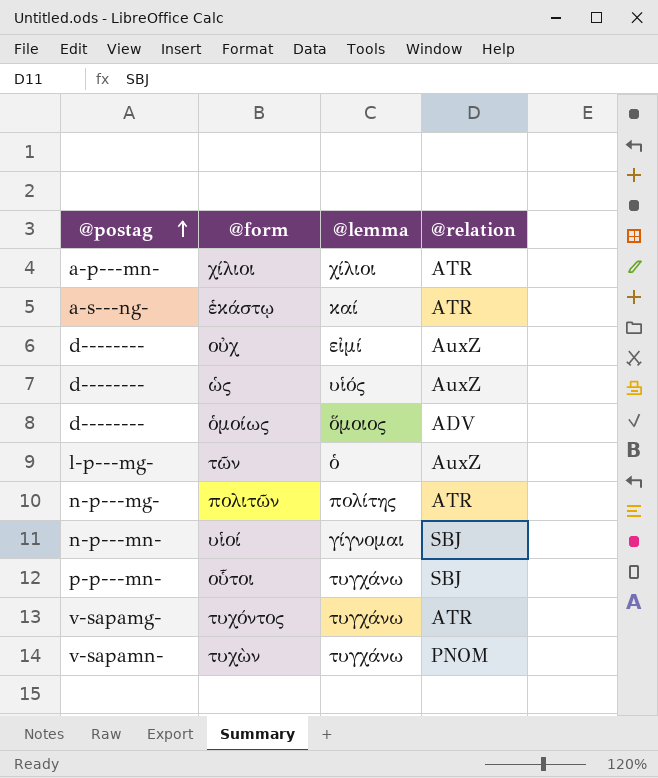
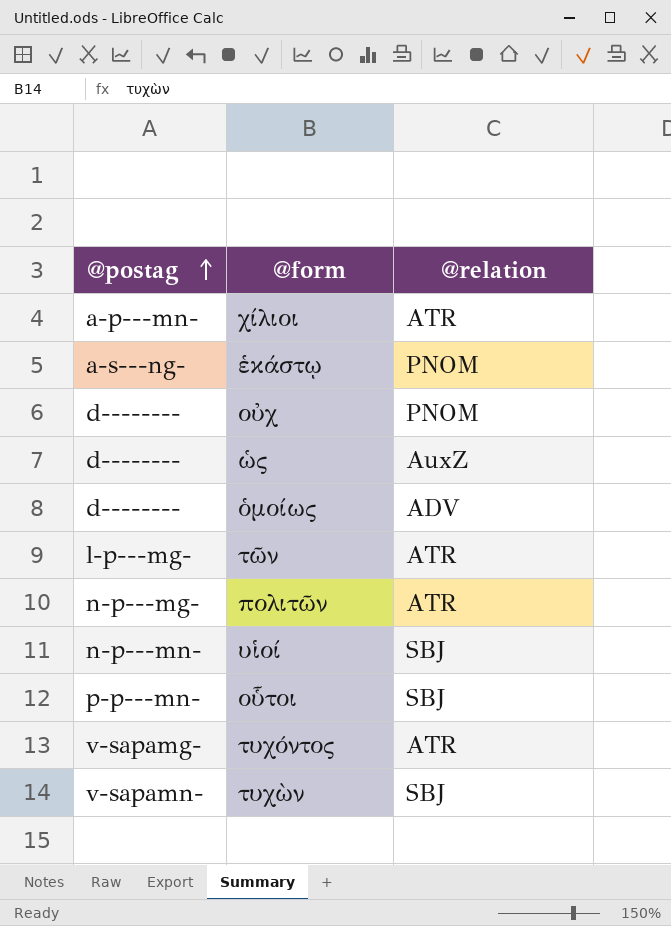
column @lemma | position: 3 -> none
ἑκάστῳ | @relation: ATR -> PNOM
οὐχ | @relation: AuxZ -> PNOM
τῶν | @relation: AuxZ -> ATR
τυχὼν | @relation: PNOM -> SBJ

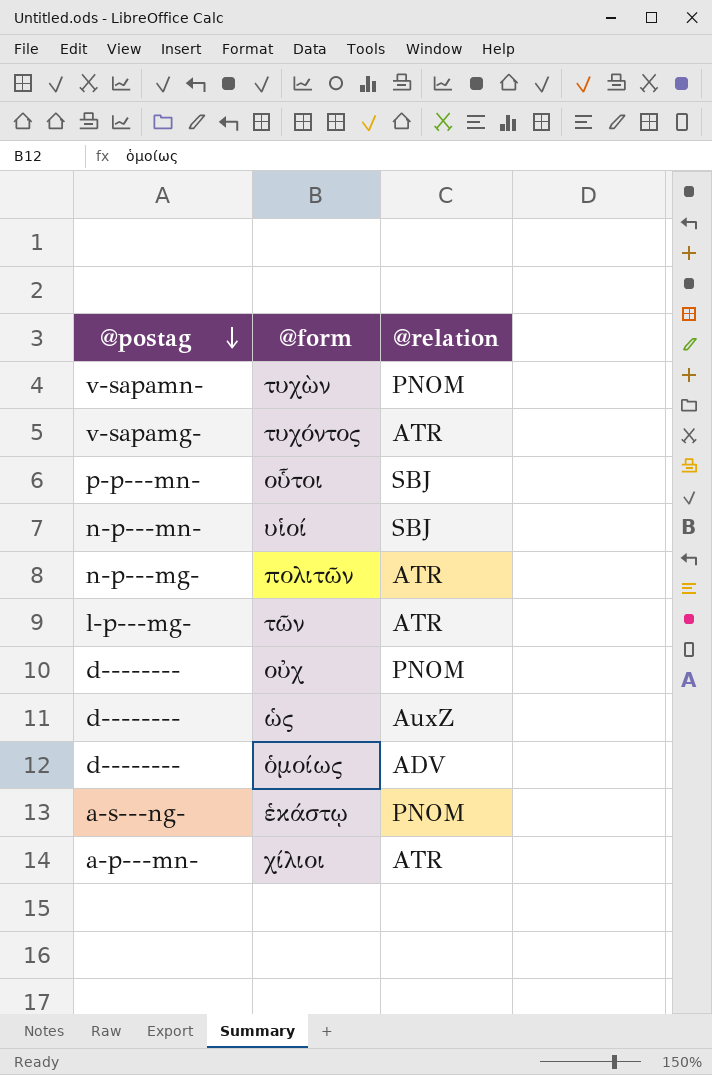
row order: @postag ascending -> @postag descending
τυχὼν | @relation: SBJ -> PNOM

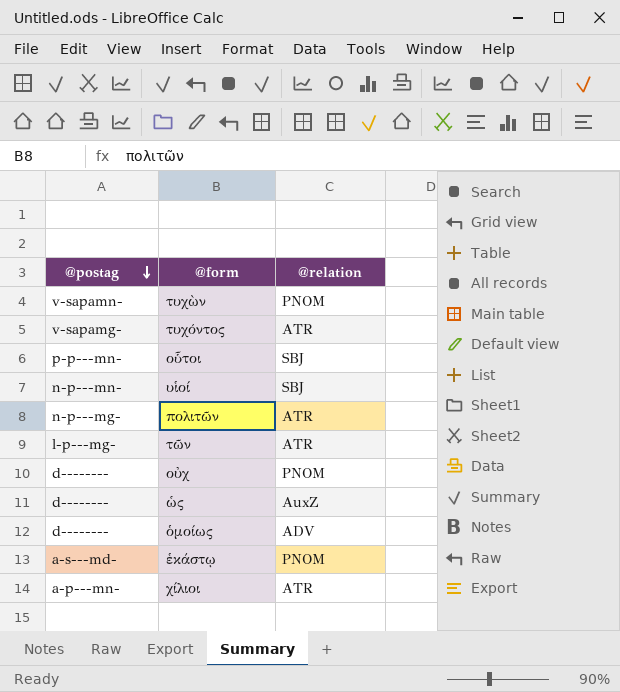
ἑκάστῳ | @postag: a-s---ng- -> a-s---md-

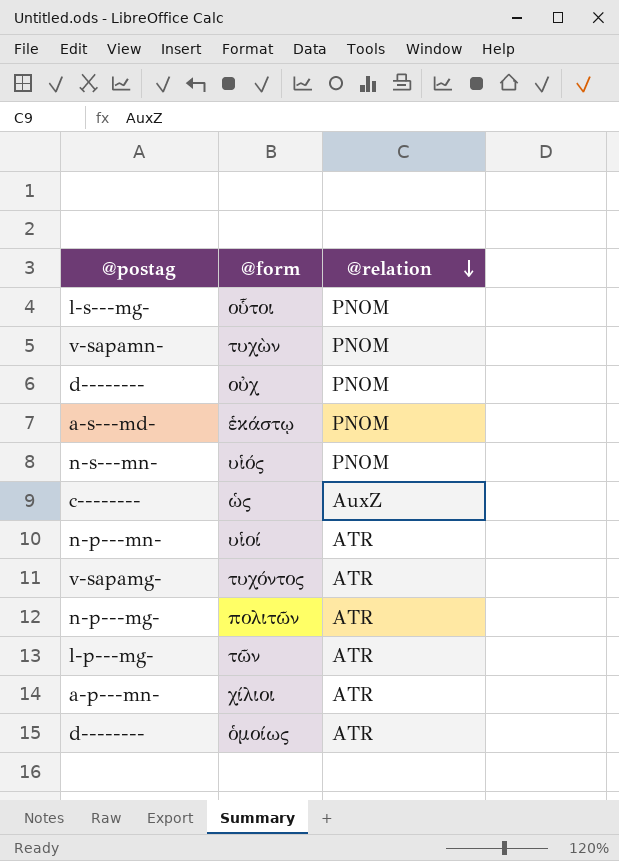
row order: @postag descending -> @relation descending
οὗτοι | @postag: p-p---mn- -> l-s---mg-
οὗτοι | @relation: SBJ -> PNOM
row υἱός: none -> n-s---mn- | PNOM
ὡς | @postag: d-------- -> c--------
υἱοί | @relation: SBJ -> ATR
ὁμοίως | @relation: ADV -> ATR

